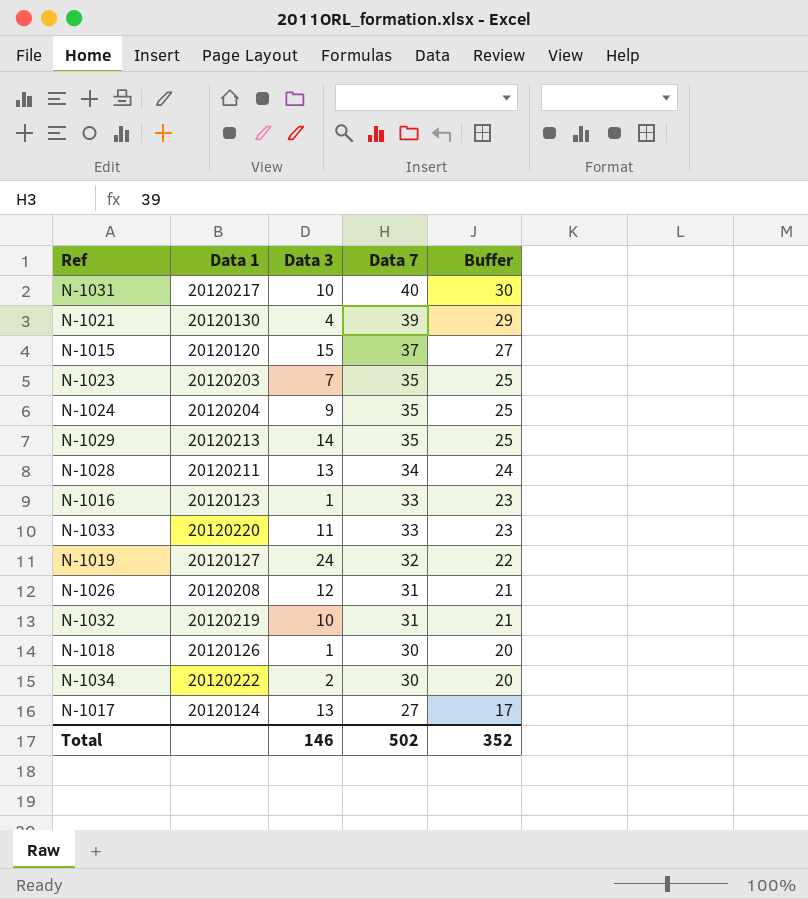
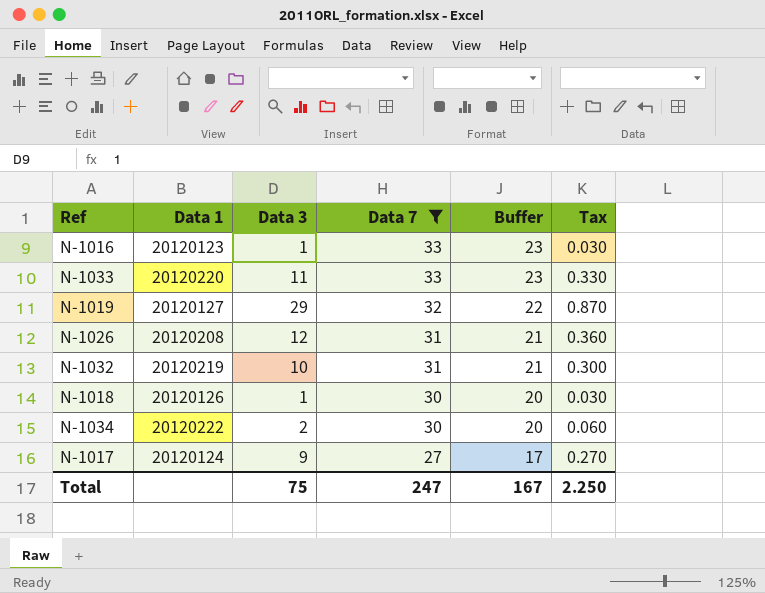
filter: none -> Data 7 <= 33
column Tax | formula: none -> [Data 3] * 0.03
N-1019 | Data 3: 24 -> 29
N-1017 | Data 3: 13 -> 9
Total | Data 3: 146 -> 75
Total | Data 7: 502 -> 247
Total | Buffer: 352 -> 167

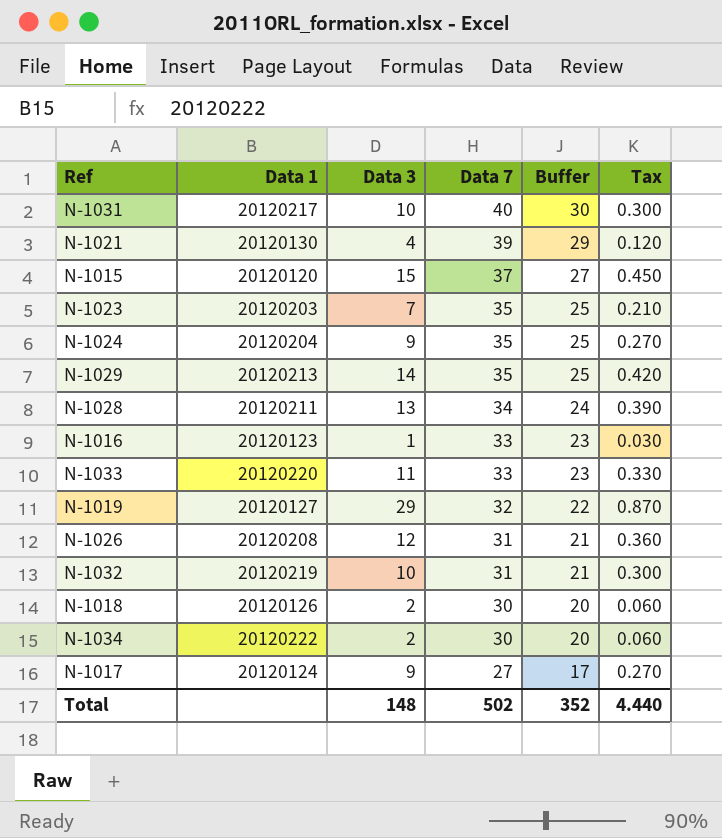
filter: Data 7 <= 33 -> none
N-1018 | Data 3: 1 -> 2
N-1018 | Tax: 0.030 -> 0.060
Total | Data 3: 75 -> 148
Total | Data 7: 247 -> 502
Total | Buffer: 167 -> 352
Total | Tax: 2.250 -> 4.440

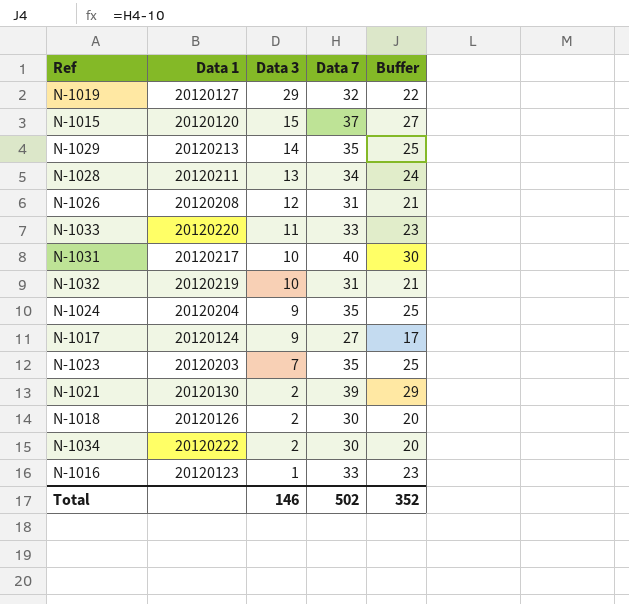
row order: Data 7 descending -> Data 3 descending
column Tax | formula: [Data 3] * 0.03 -> none
N-1021 | Data 3: 4 -> 2
Total | Data 3: 148 -> 146

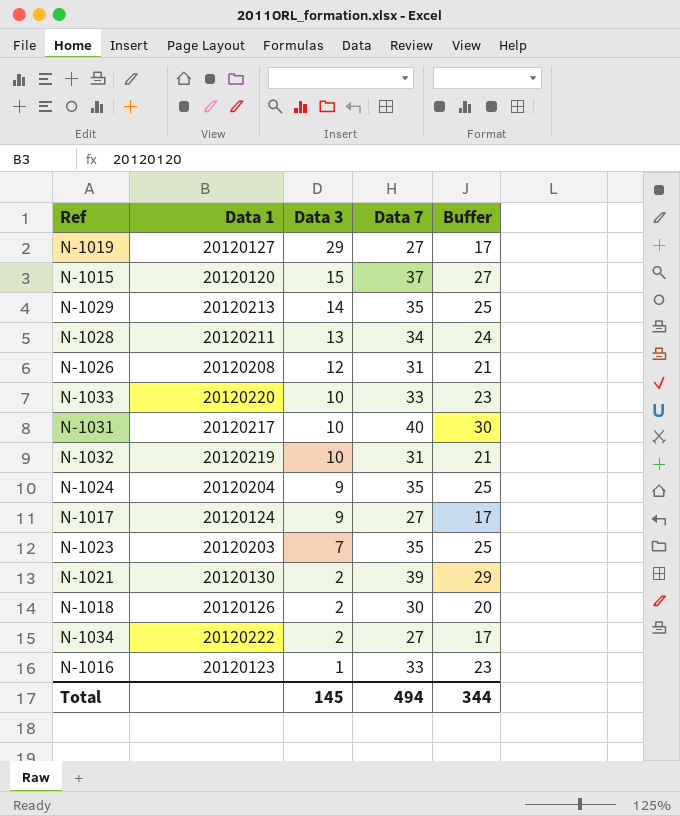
N-1019 | Data 7: 32 -> 27
N-1019 | Buffer: 22 -> 17
N-1033 | Data 3: 11 -> 10
N-1034 | Data 7: 30 -> 27
N-1034 | Buffer: 20 -> 17
Total | Data 3: 146 -> 145
Total | Data 7: 502 -> 494
Total | Buffer: 352 -> 344

